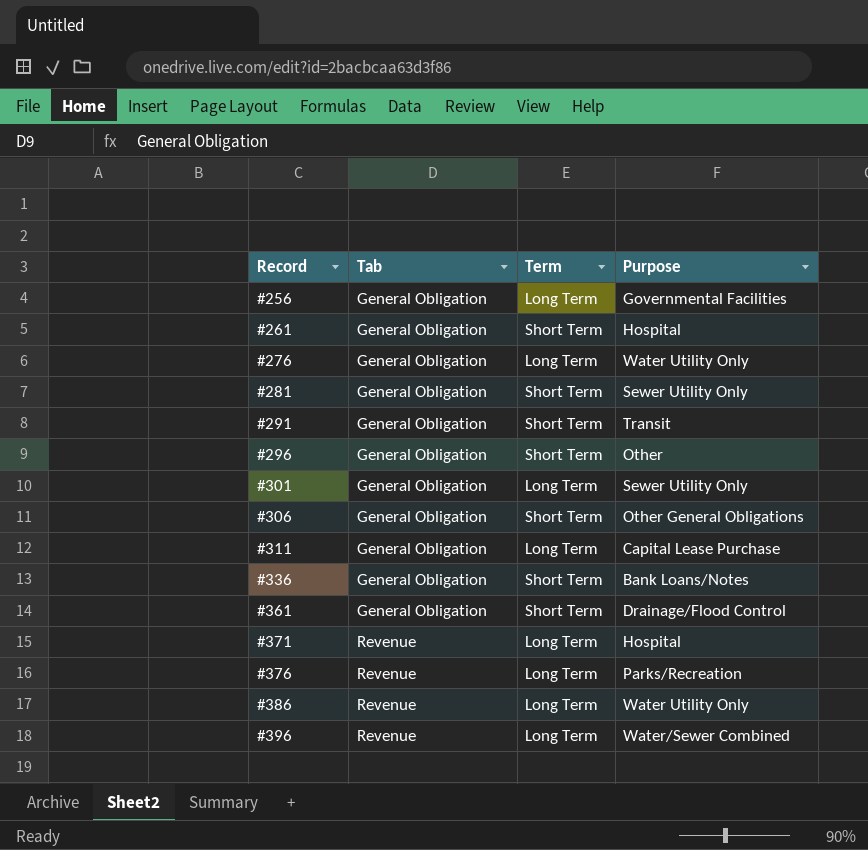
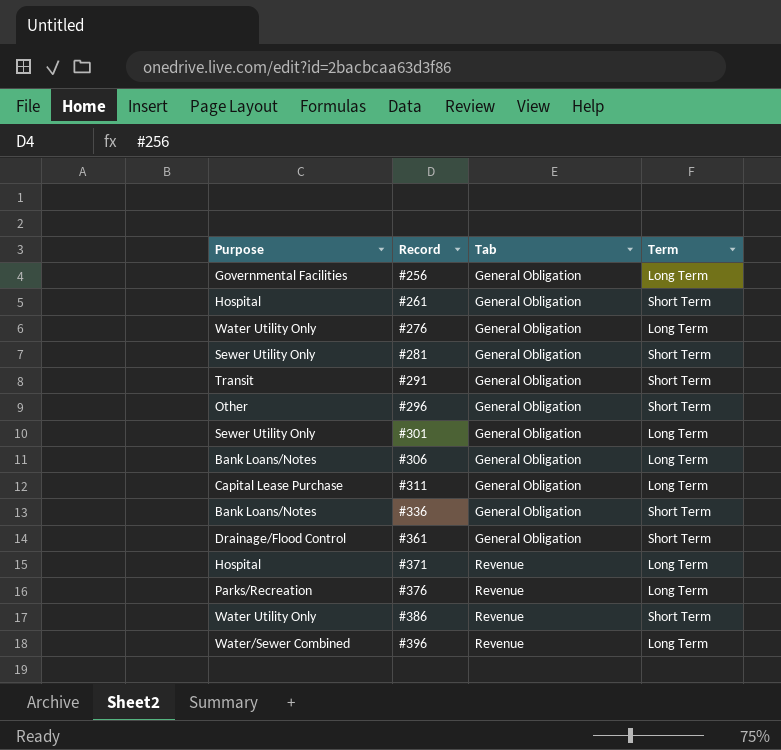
column Purpose | position: 4 -> 1
#306 | Purpose: Other General Obligations -> Bank Loans/Notes
#306 | Term: Short Term -> Long Term
#386 | Term: Long Term -> Short Term

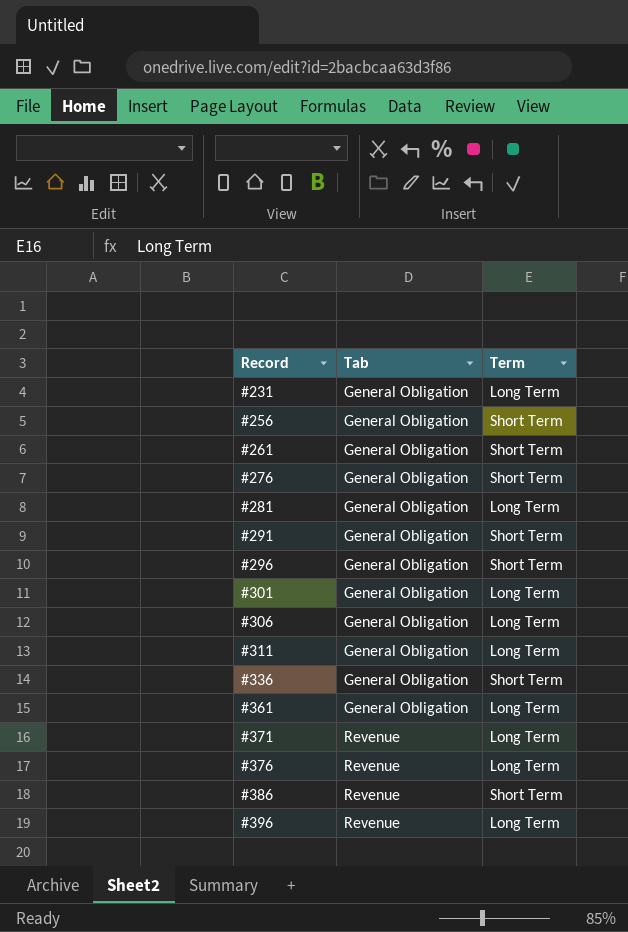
column Purpose | position: 1 -> none
row #231: none -> General Obligation | Long Term
#256 | Term: Long Term -> Short Term
#276 | Term: Long Term -> Short Term
#281 | Term: Short Term -> Long Term
#361 | Term: Short Term -> Long Term

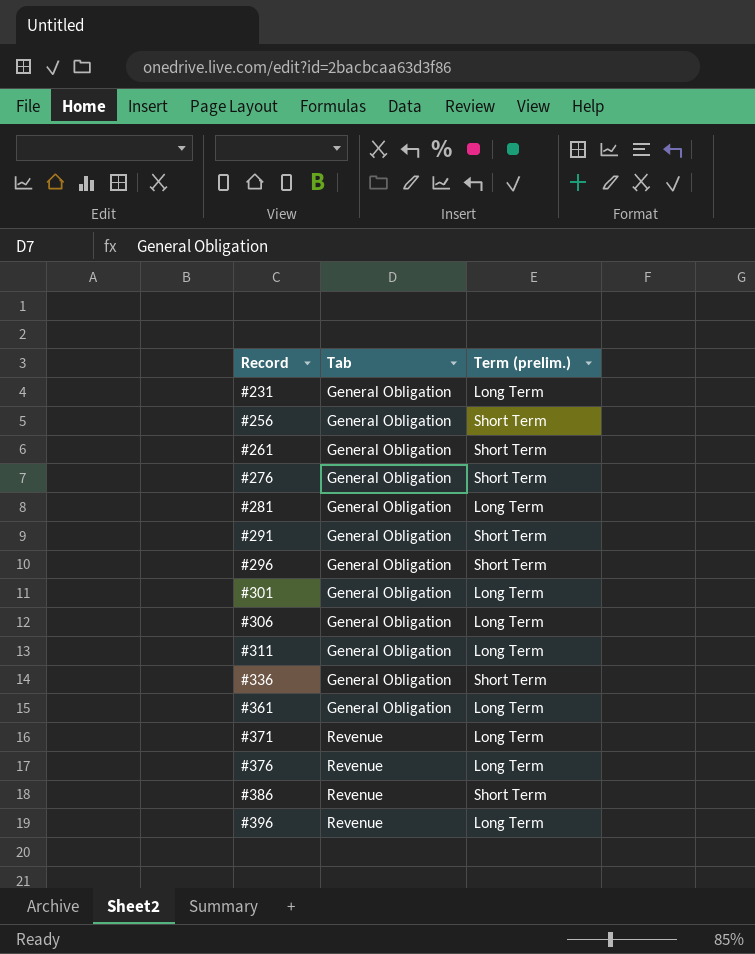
column name: Term -> Term (prelim.)

